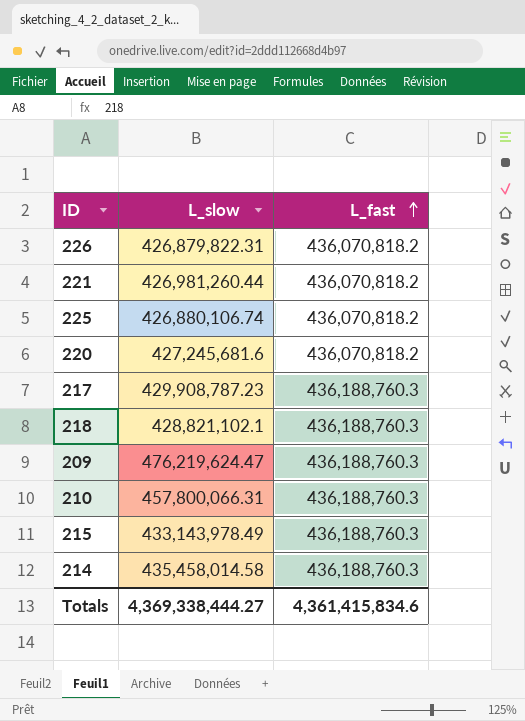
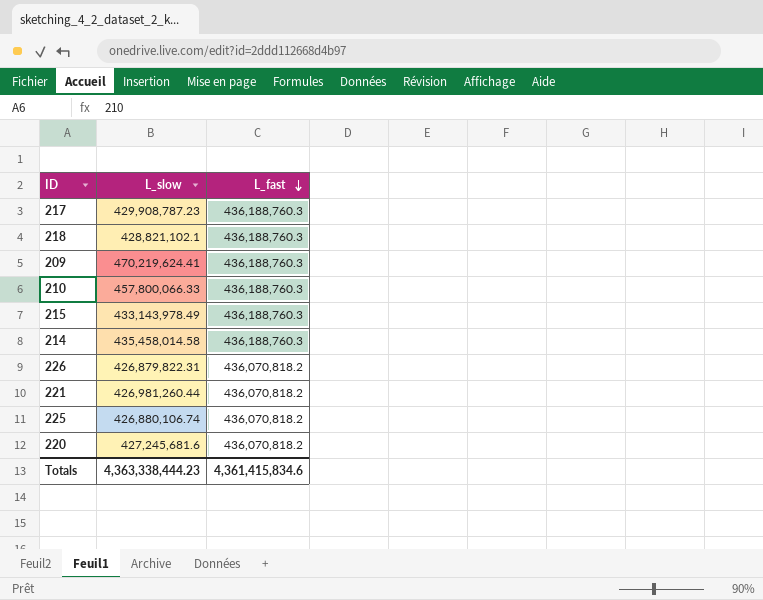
row order: L_fast ascending -> L_fast descending
209 | L_slow: 476,219,624.47 -> 470,219,624.41
210 | L_slow: 457,800,066.31 -> 457,800,066.33
Totals | L_slow: 4,369,338,444.27 -> 4,363,338,444.23

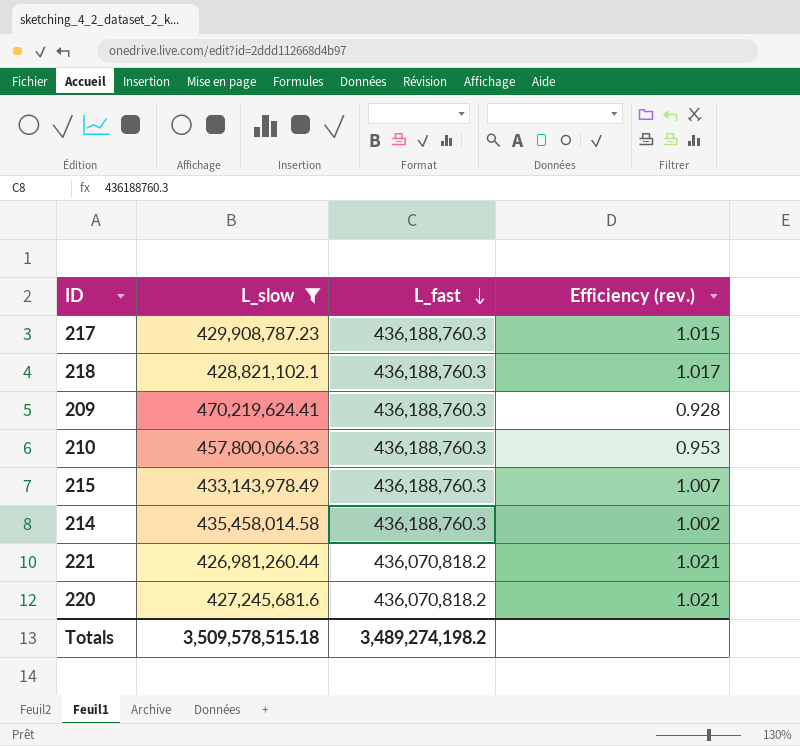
filter: none -> L_slow >= 426,981,260.44
column Efficiency (rev.) | formula: none -> [L_fast] / [L_slow]
Totals | L_slow: 4,363,338,444.23 -> 3,509,578,515.18
Totals | L_fast: 4,361,415,834.6 -> 3,489,274,198.2

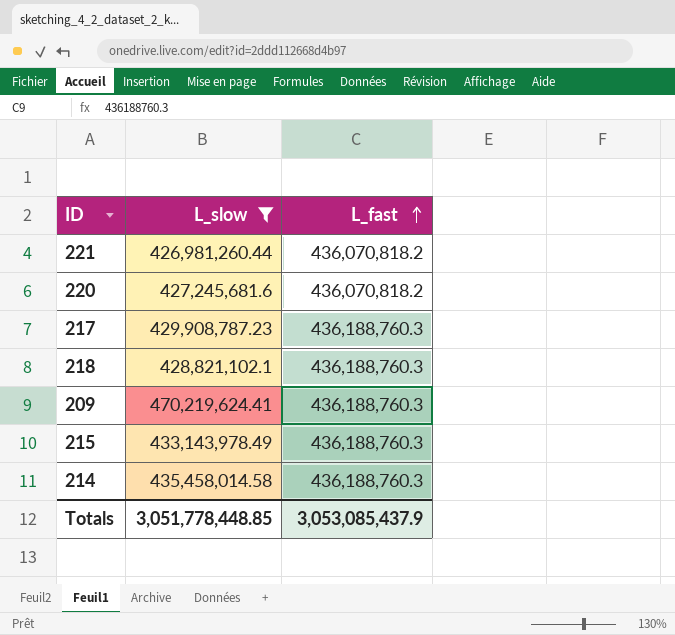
row order: L_fast descending -> L_fast ascending
column Efficiency (rev.) | formula: [L_fast] / [L_slow] -> none
row 210: 457,800,066.33 | 436,188,760.3 | 0.953 -> none
Totals | L_slow: 3,509,578,515.18 -> 3,051,778,448.85
Totals | L_fast: 3,489,274,198.2 -> 3,053,085,437.9

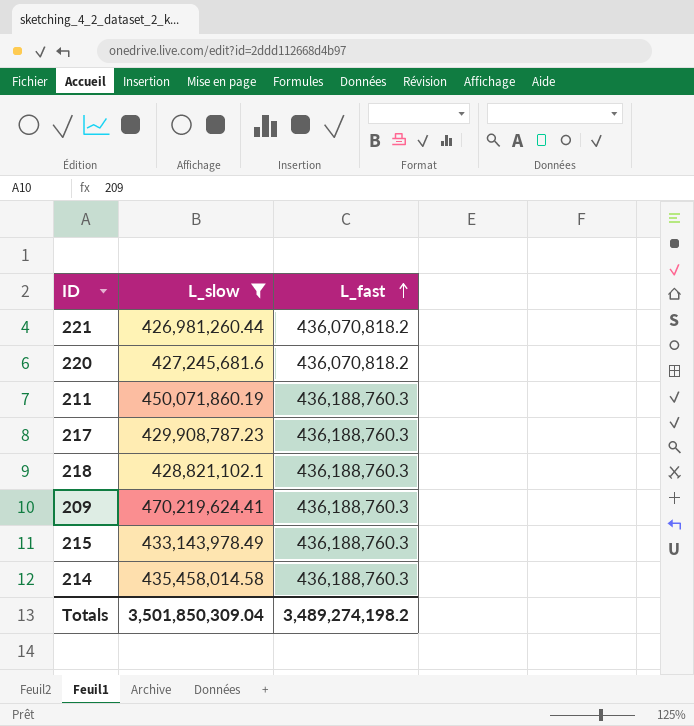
row 211: none -> 450,071,860.19 | 436,188,760.3
Totals | L_slow: 3,051,778,448.85 -> 3,501,850,309.04
Totals | L_fast: 3,053,085,437.9 -> 3,489,274,198.2

